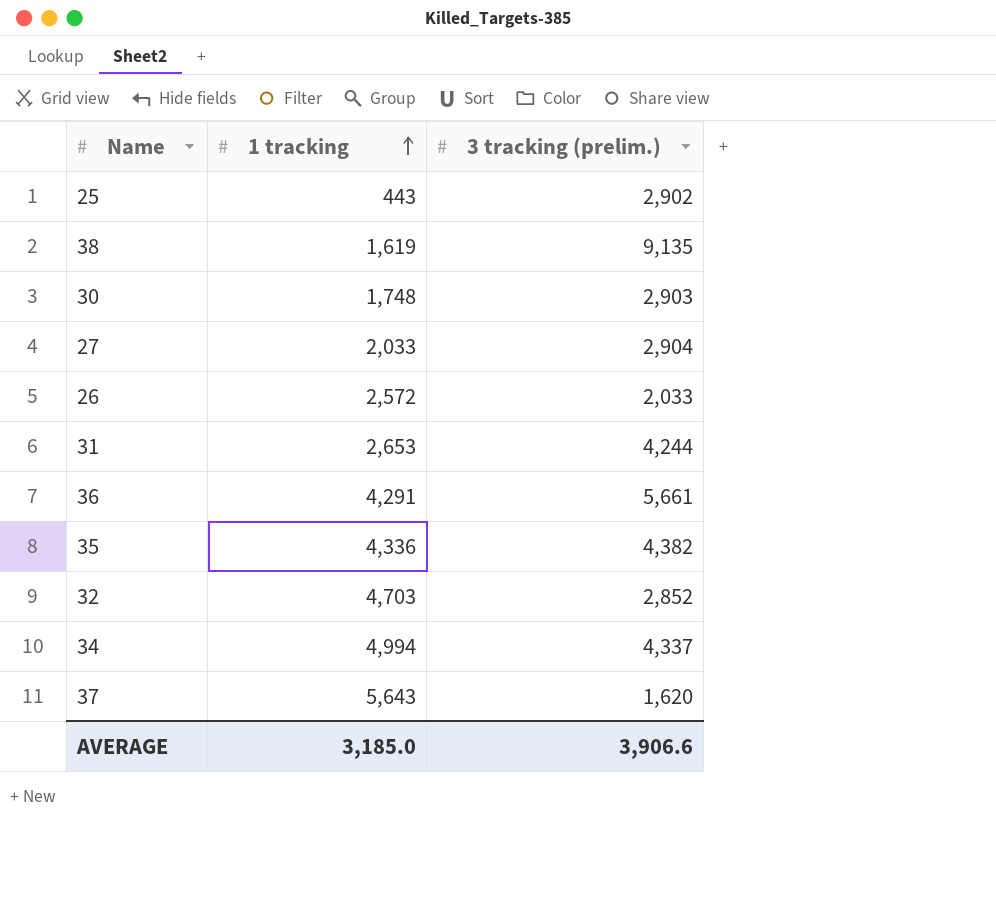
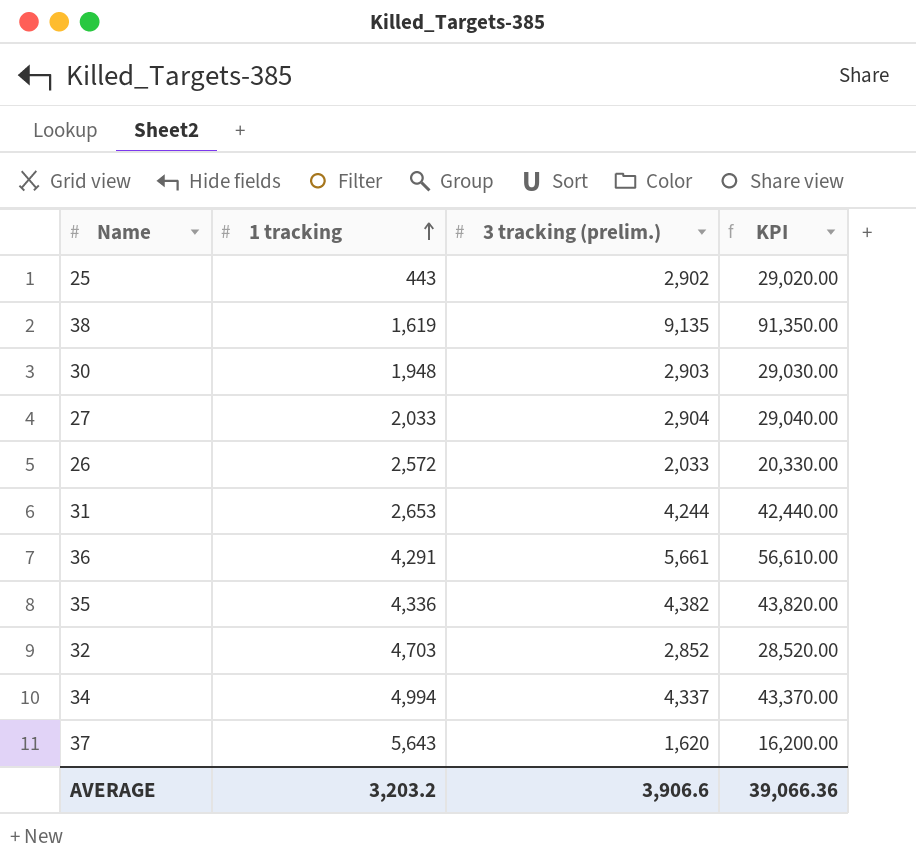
column KPI | formula: none -> [3 tracking (prelim.)] * 10
30 | 1 tracking: 1,748 -> 1,948
AVERAGE | 1 tracking: 3,185.0 -> 3,203.2

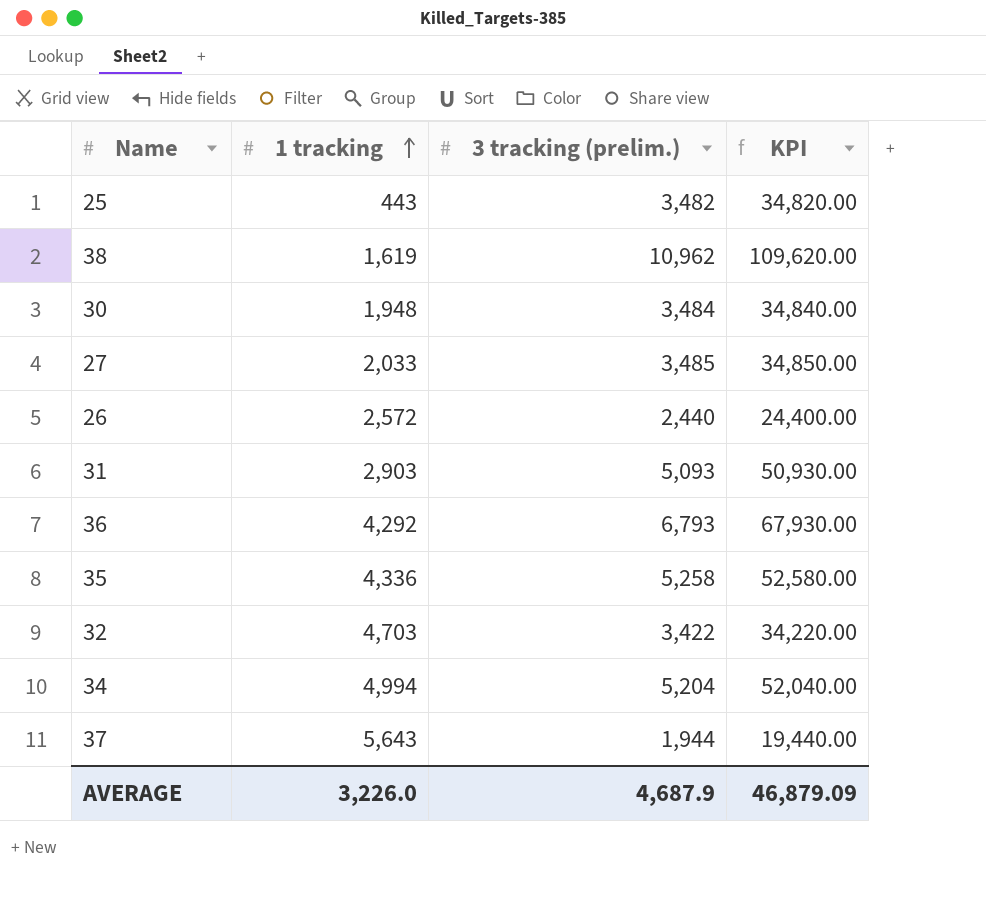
25 | 3 tracking (prelim.): 2,902 -> 3,482
25 | KPI: 29,020.00 -> 34,820.00
38 | 3 tracking (prelim.): 9,135 -> 10,962
38 | KPI: 91,350.00 -> 109,620.00
30 | 3 tracking (prelim.): 2,903 -> 3,484
30 | KPI: 29,030.00 -> 34,840.00
27 | 3 tracking (prelim.): 2,904 -> 3,485
27 | KPI: 29,040.00 -> 34,850.00
26 | 3 tracking (prelim.): 2,033 -> 2,440
26 | KPI: 20,330.00 -> 24,400.00
31 | 1 tracking: 2,653 -> 2,903
31 | 3 tracking (prelim.): 4,244 -> 5,093
31 | KPI: 42,440.00 -> 50,930.00
36 | 1 tracking: 4,291 -> 4,292
36 | 3 tracking (prelim.): 5,661 -> 6,793
36 | KPI: 56,610.00 -> 67,930.00
35 | 3 tracking (prelim.): 4,382 -> 5,258
35 | KPI: 43,820.00 -> 52,580.00
32 | 3 tracking (prelim.): 2,852 -> 3,422
32 | KPI: 28,520.00 -> 34,220.00
34 | 3 tracking (prelim.): 4,337 -> 5,204
34 | KPI: 43,370.00 -> 52,040.00
37 | 3 tracking (prelim.): 1,620 -> 1,944
37 | KPI: 16,200.00 -> 19,440.00
AVERAGE | 1 tracking: 3,203.2 -> 3,226.0
AVERAGE | 3 tracking (prelim.): 3,906.6 -> 4,687.9
AVERAGE | KPI: 39,066.36 -> 46,879.09

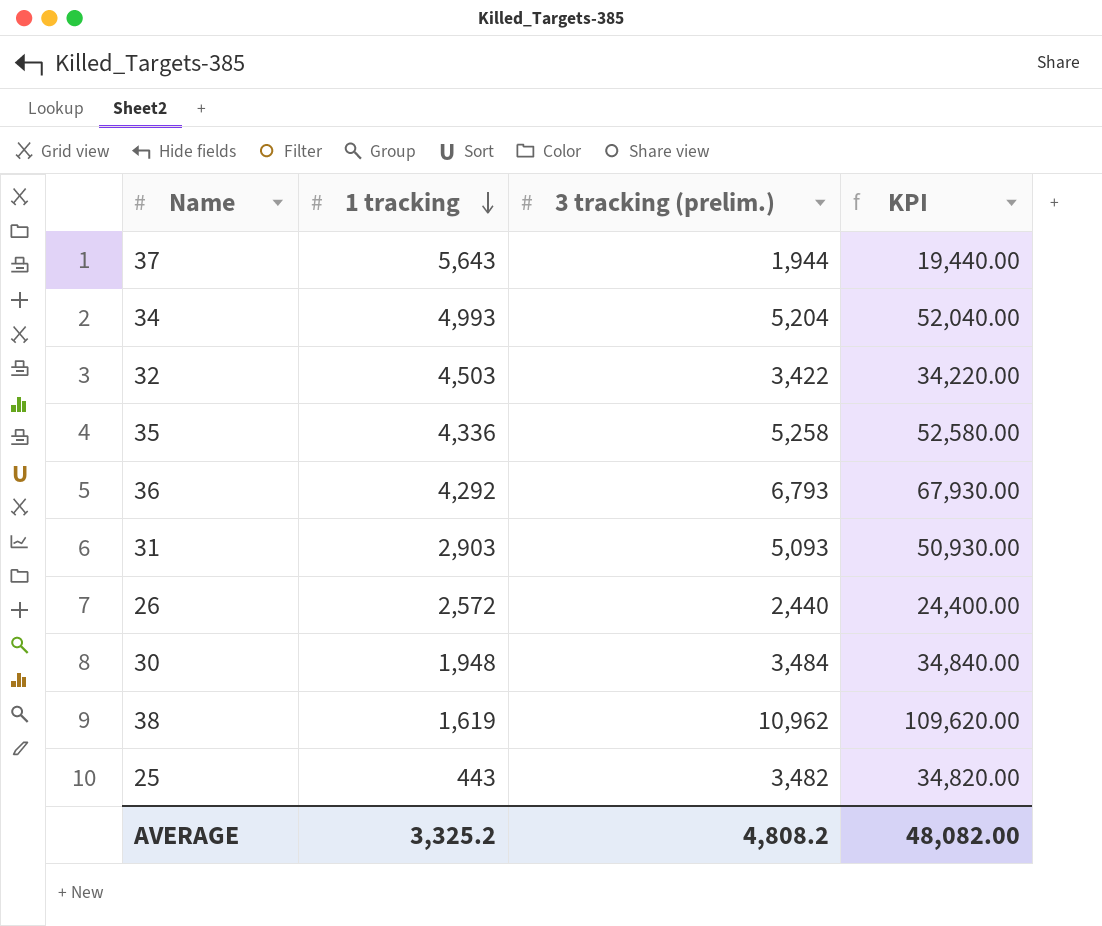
row order: 1 tracking ascending -> 1 tracking descending
row 27: 2,033 | 3,485 | 34,850.00 -> none
34 | 1 tracking: 4,994 -> 4,993
32 | 1 tracking: 4,703 -> 4,503
AVERAGE | 1 tracking: 3,226.0 -> 3,325.2
AVERAGE | 3 tracking (prelim.): 4,687.9 -> 4,808.2
AVERAGE | KPI: 46,879.09 -> 48,082.00

